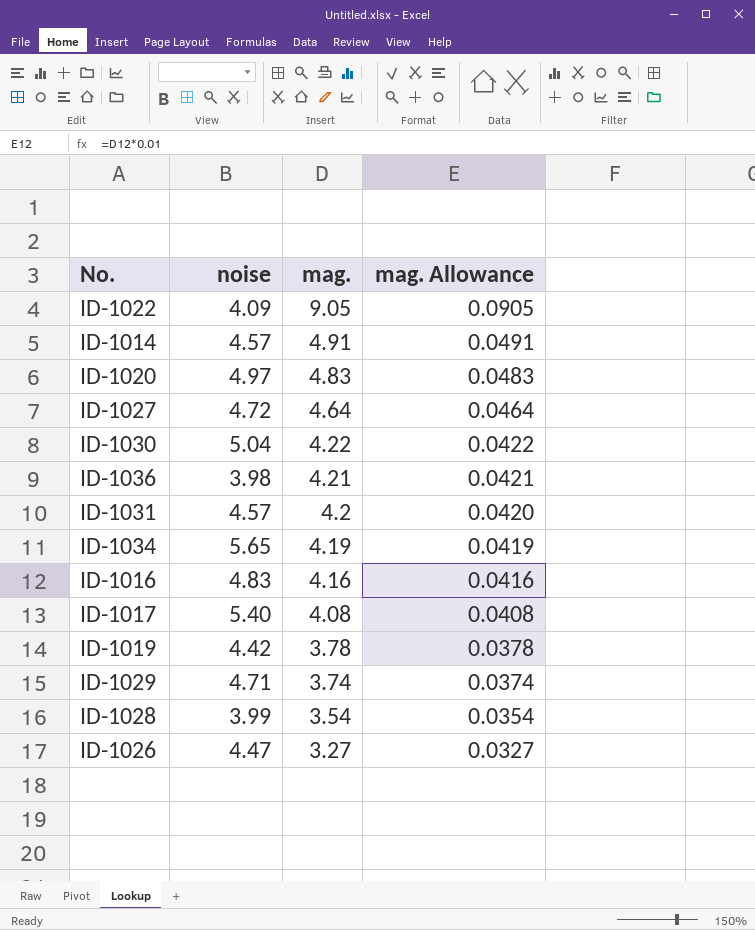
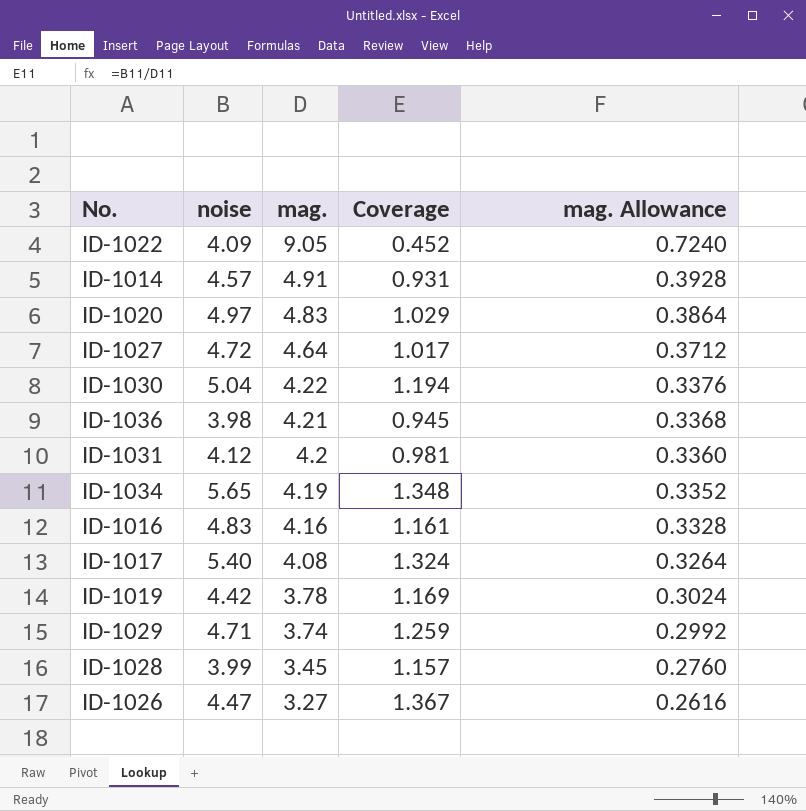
column Coverage | formula: none -> [noise] / [mag.]
column mag. Allowance | formula: [mag.] * 0.01 -> [mag.] * 0.08
ID-1031 | noise: 4.57 -> 4.12
ID-1028 | mag.: 3.54 -> 3.45

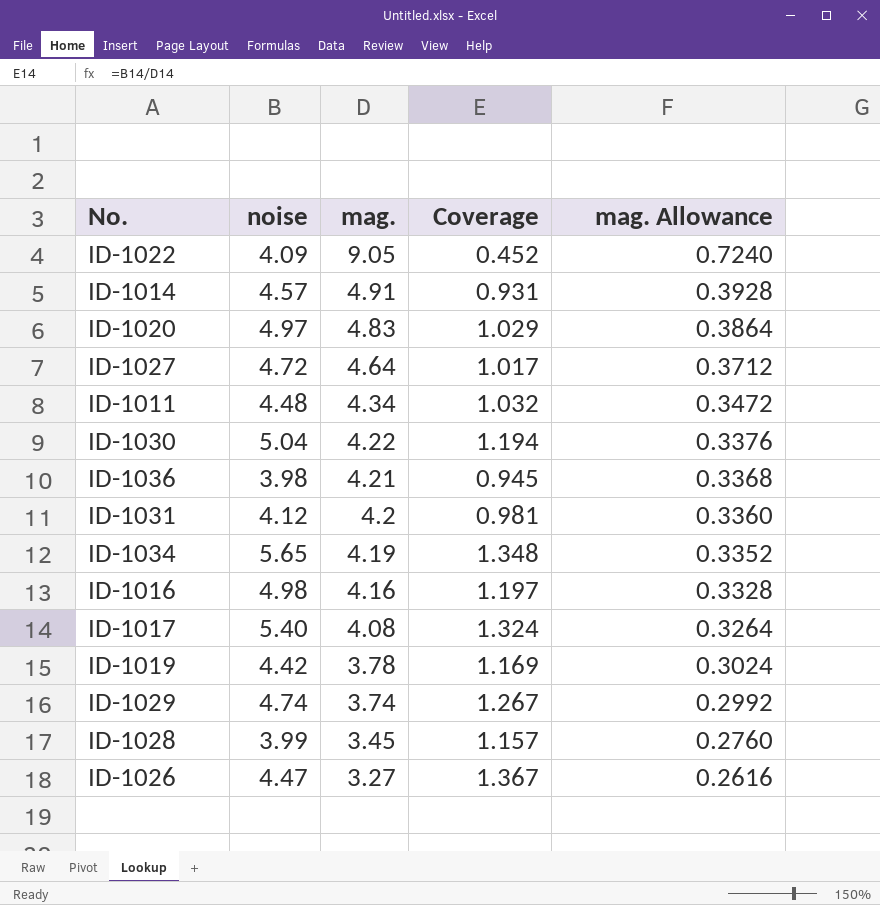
row ID-1011: none -> 4.48 | 4.34 | 1.032 | 0.3472
ID-1016 | noise: 4.83 -> 4.98
ID-1016 | Coverage: 1.161 -> 1.197
ID-1029 | noise: 4.71 -> 4.74
ID-1029 | Coverage: 1.259 -> 1.267

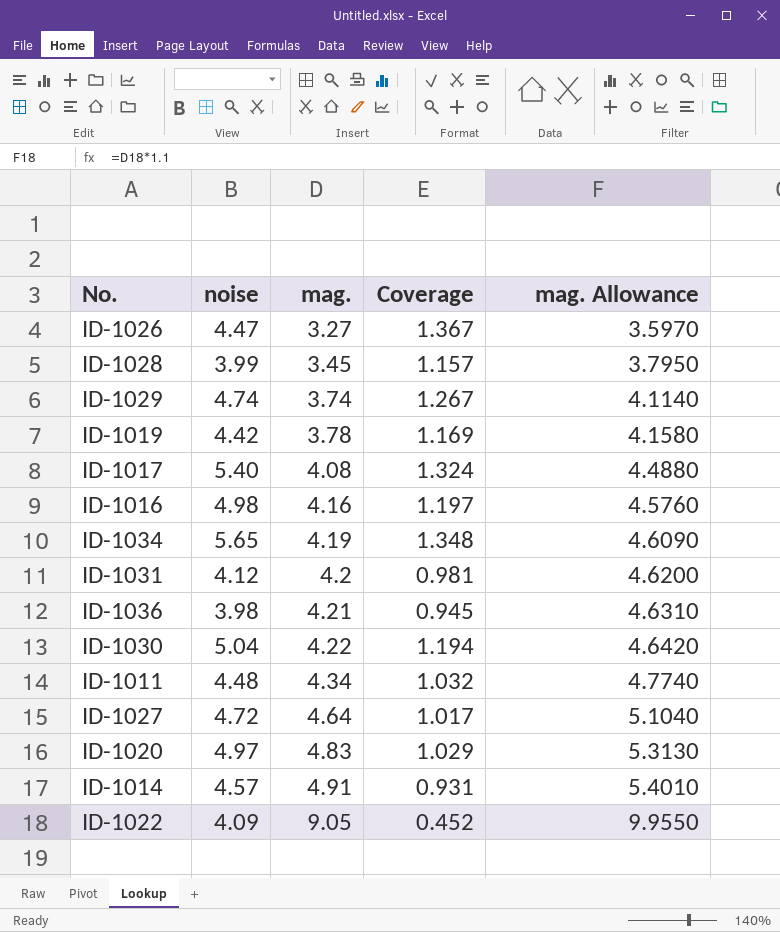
row order: mag. descending -> mag. ascending
column mag. Allowance | formula: [mag.] * 0.08 -> [mag.] * 1.1

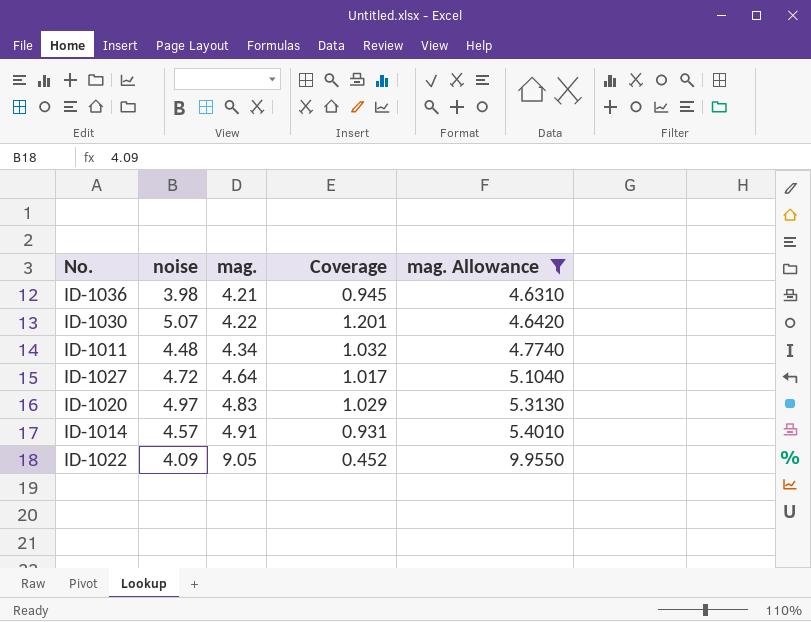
filter: none -> mag. Allowance >= 4.6310
ID-1030 | noise: 5.04 -> 5.07
ID-1030 | Coverage: 1.194 -> 1.201

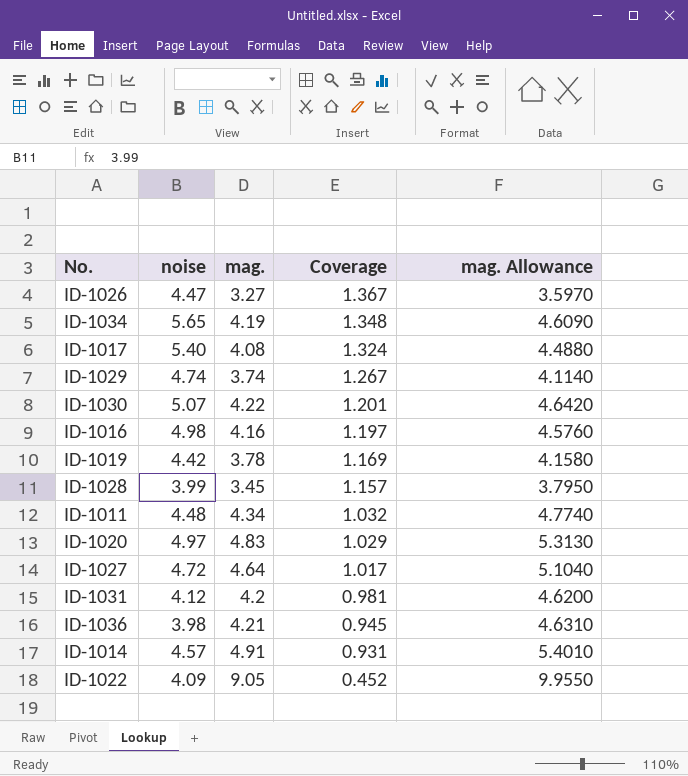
filter: mag. Allowance >= 4.6310 -> none
row order: mag. ascending -> Coverage descending

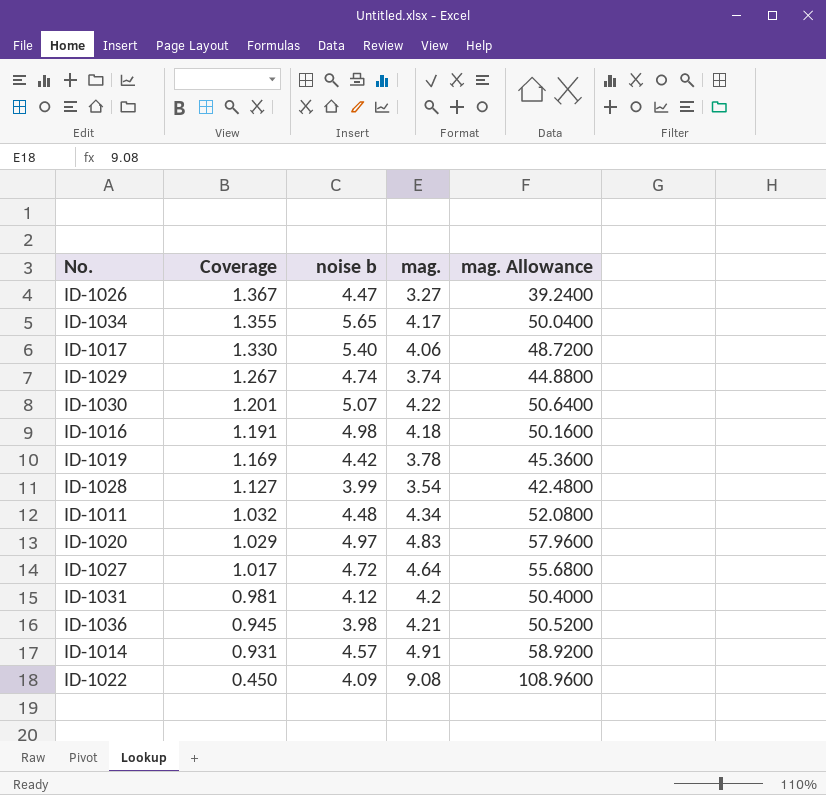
column Coverage | position: 4 -> 2
column name: noise -> noise b
column mag. Allowance | formula: [mag.] * 1.1 -> [mag.] * 12
ID-1034 | Coverage: 1.348 -> 1.355
ID-1034 | mag.: 4.19 -> 4.17
ID-1017 | Coverage: 1.324 -> 1.330
ID-1017 | mag.: 4.08 -> 4.06
ID-1016 | Coverage: 1.197 -> 1.191
ID-1016 | mag.: 4.16 -> 4.18
ID-1028 | Coverage: 1.157 -> 1.127
ID-1028 | mag.: 3.45 -> 3.54
ID-1022 | Coverage: 0.452 -> 0.450
ID-1022 | mag.: 9.05 -> 9.08

